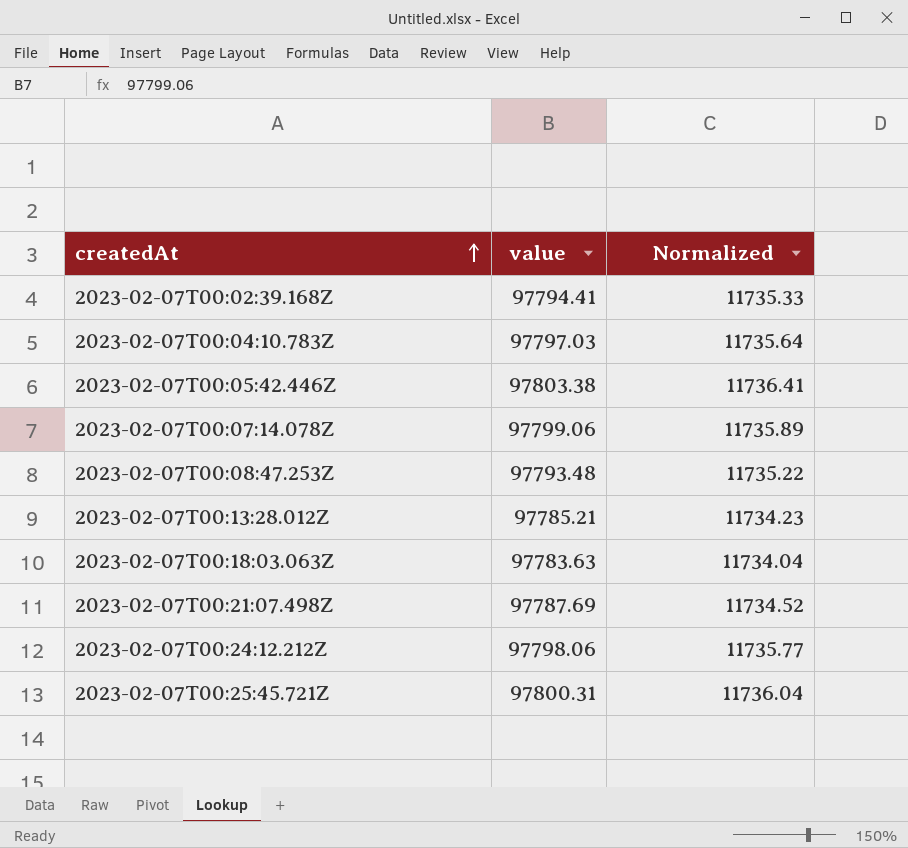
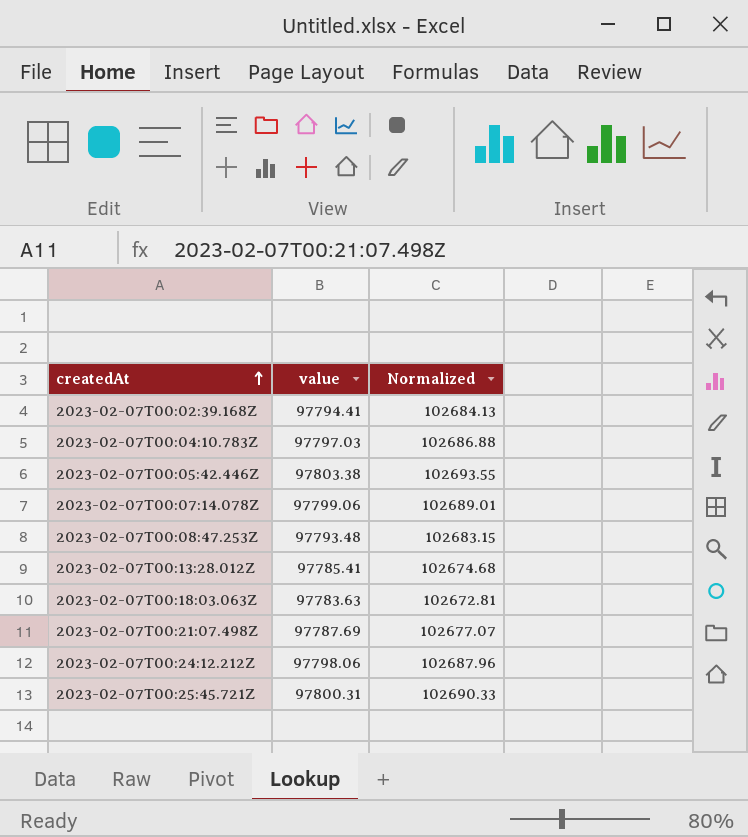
column Normalized | formula: [value] * 0.12 -> [value] * 1.05
2023-02-07T00:13:28.012Z | value: 97785.21 -> 97785.41

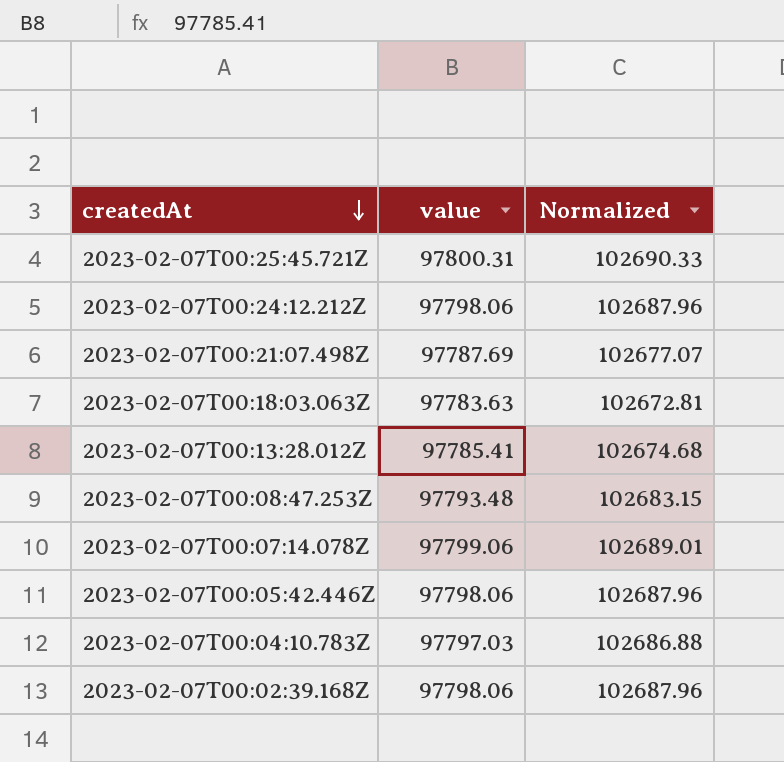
row order: createdAt ascending -> createdAt descending
2023-02-07T00:05:42.446Z | value: 97803.38 -> 97798.06
2023-02-07T00:05:42.446Z | Normalized: 102693.55 -> 102687.96
2023-02-07T00:02:39.168Z | value: 97794.41 -> 97798.06
2023-02-07T00:02:39.168Z | Normalized: 102684.13 -> 102687.96

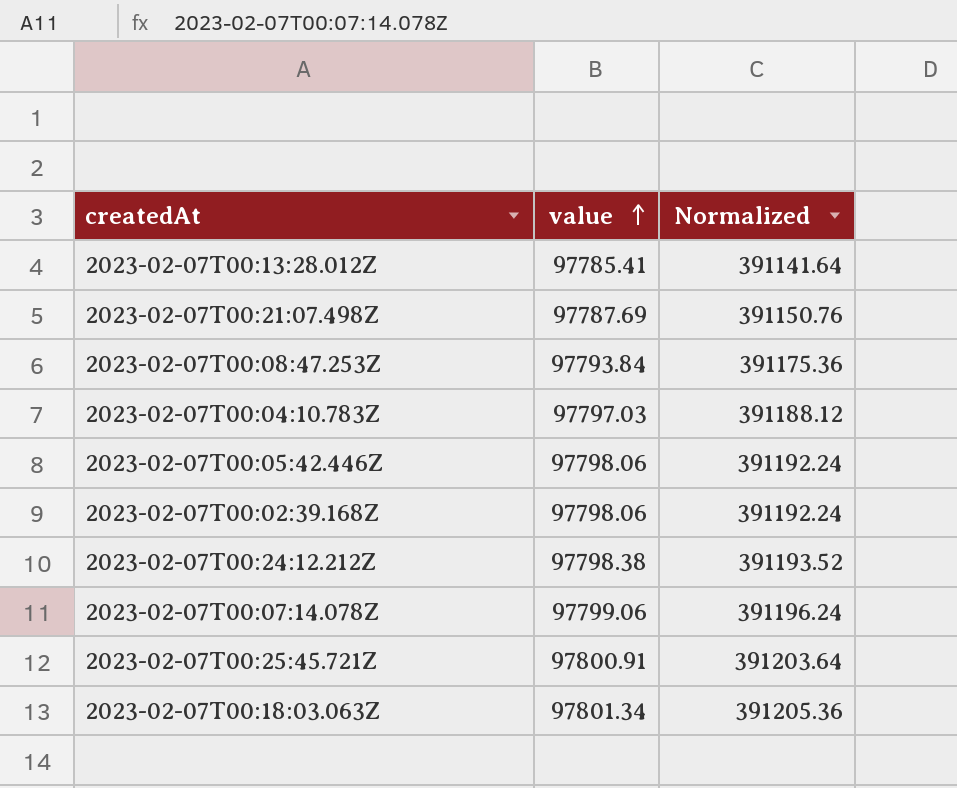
row order: createdAt descending -> value ascending
column Normalized | formula: [value] * 1.05 -> [value] * 4
2023-02-07T00:08:47.253Z | value: 97793.48 -> 97793.84
2023-02-07T00:24:12.212Z | value: 97798.06 -> 97798.38
2023-02-07T00:25:45.721Z | value: 97800.31 -> 97800.91
2023-02-07T00:18:03.063Z | value: 97783.63 -> 97801.34

